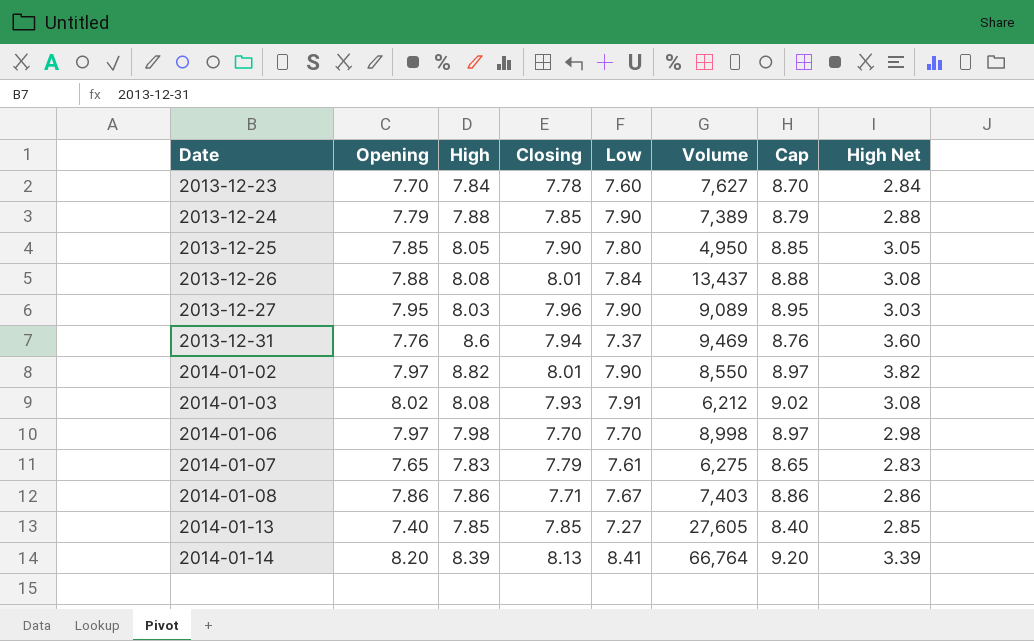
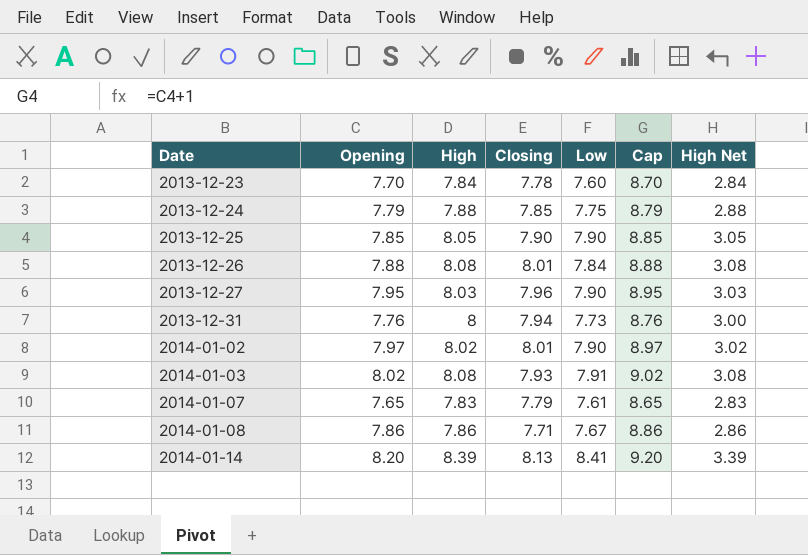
column Volume | position: 6 -> none
row 2014-01-06: 7.97 | 7.98 | 7.70 | 7.70 | 8,998 | 8.97 | 2.98 -> none
row 2014-01-13: 7.40 | 7.85 | 7.85 | 7.27 | 27,605 | 8.40 | 2.85 -> none
2013-12-24 | Low: 7.90 -> 7.75
2013-12-25 | Low: 7.80 -> 7.90
2013-12-31 | High: 8.6 -> 8
2013-12-31 | Low: 7.37 -> 7.73
2013-12-31 | High Net: 3.60 -> 3.00
2014-01-02 | High: 8.82 -> 8.02
2014-01-02 | High Net: 3.82 -> 3.02

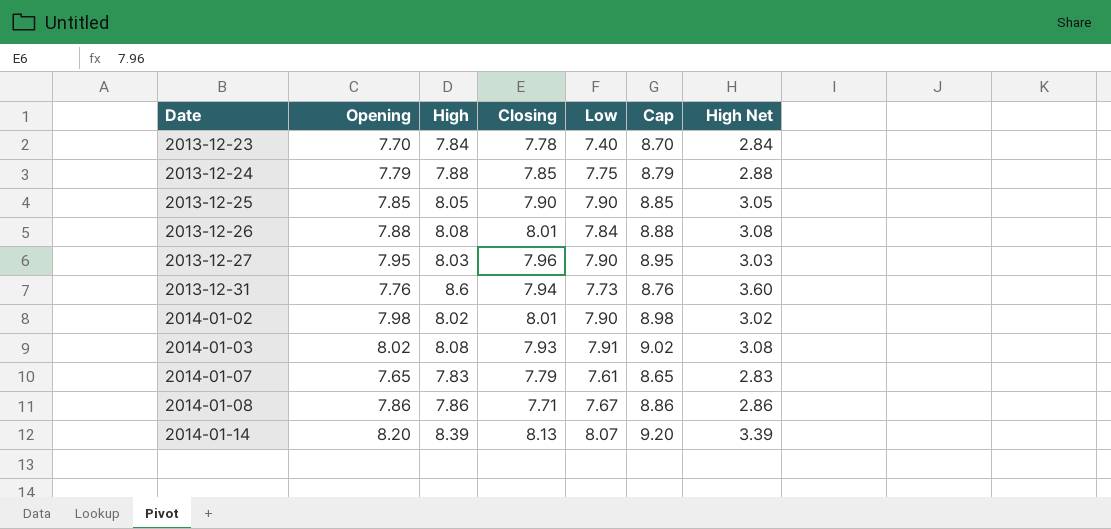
2013-12-23 | Low: 7.60 -> 7.40
2013-12-31 | High: 8 -> 8.6
2013-12-31 | High Net: 3.00 -> 3.60
2014-01-02 | Opening: 7.97 -> 7.98
2014-01-02 | Cap: 8.97 -> 8.98
2014-01-14 | Low: 8.41 -> 8.07

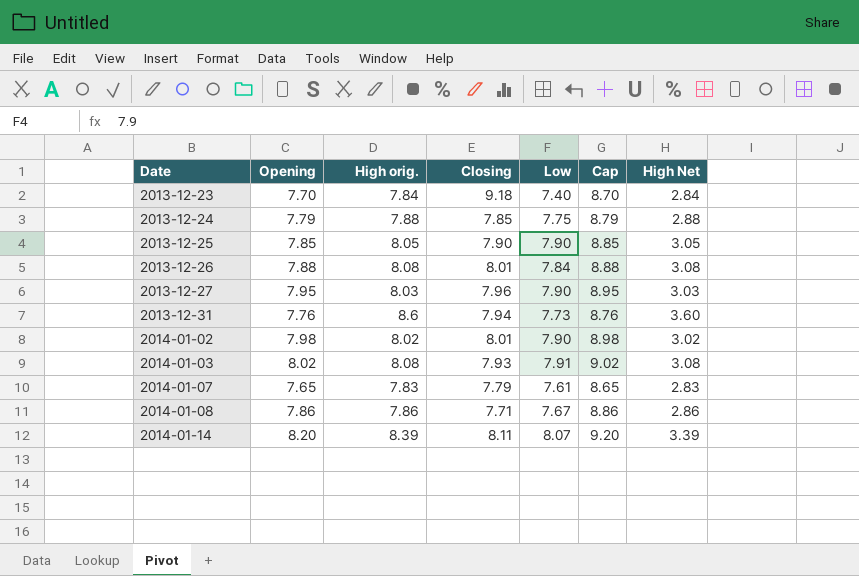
column name: High -> High orig.
2013-12-23 | Closing: 7.78 -> 9.18
2014-01-14 | Closing: 8.13 -> 8.11

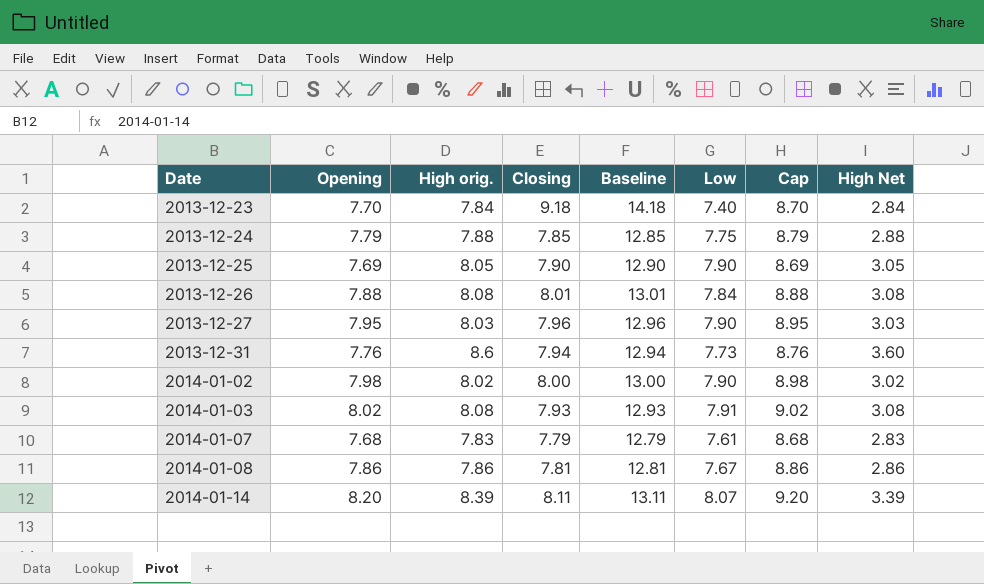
column Baseline | formula: none -> [Closing] + 5
2013-12-25 | Opening: 7.85 -> 7.69
2013-12-25 | Cap: 8.85 -> 8.69
2014-01-02 | Closing: 8.01 -> 8.00
2014-01-07 | Opening: 7.65 -> 7.68
2014-01-07 | Cap: 8.65 -> 8.68
2014-01-08 | Closing: 7.71 -> 7.81

